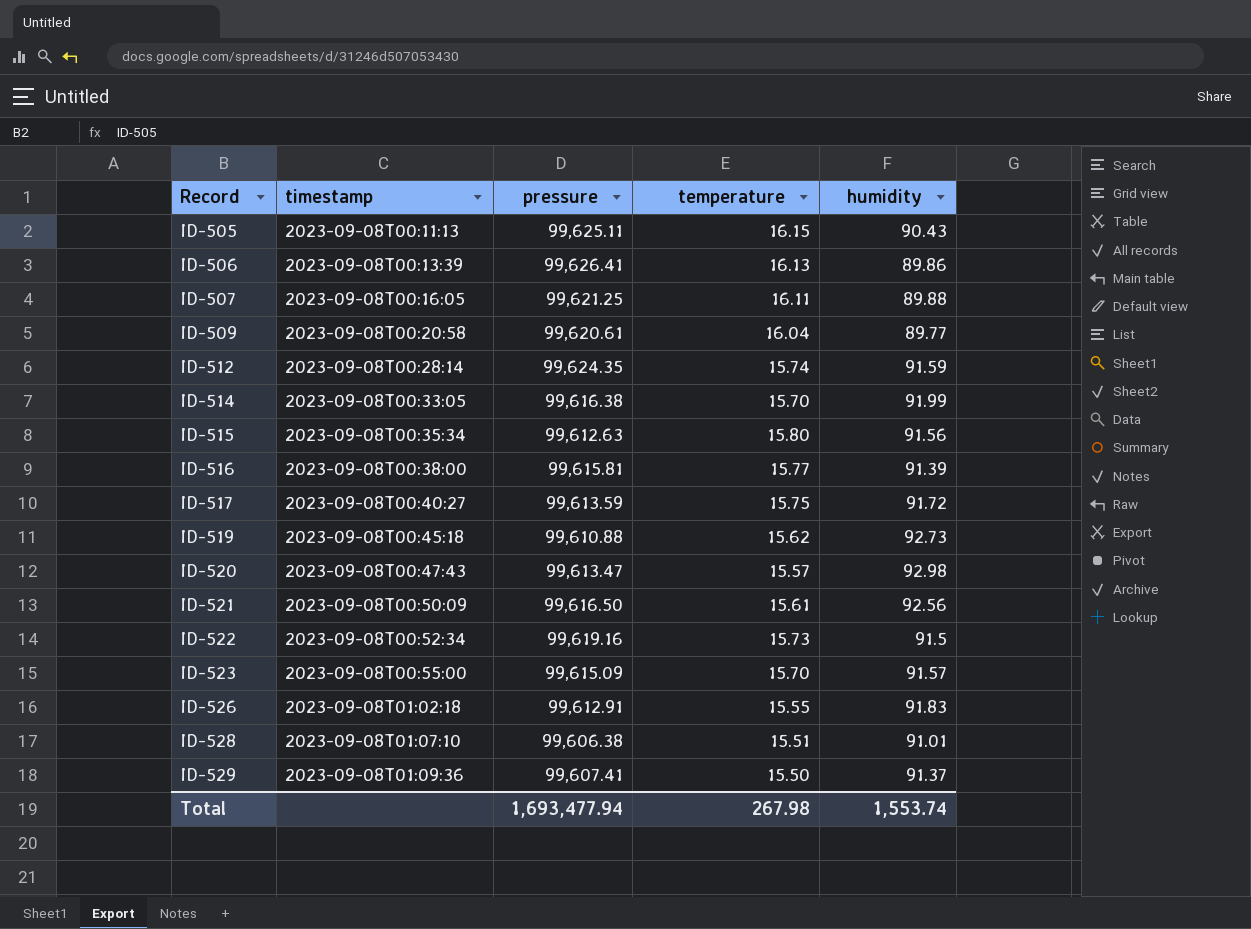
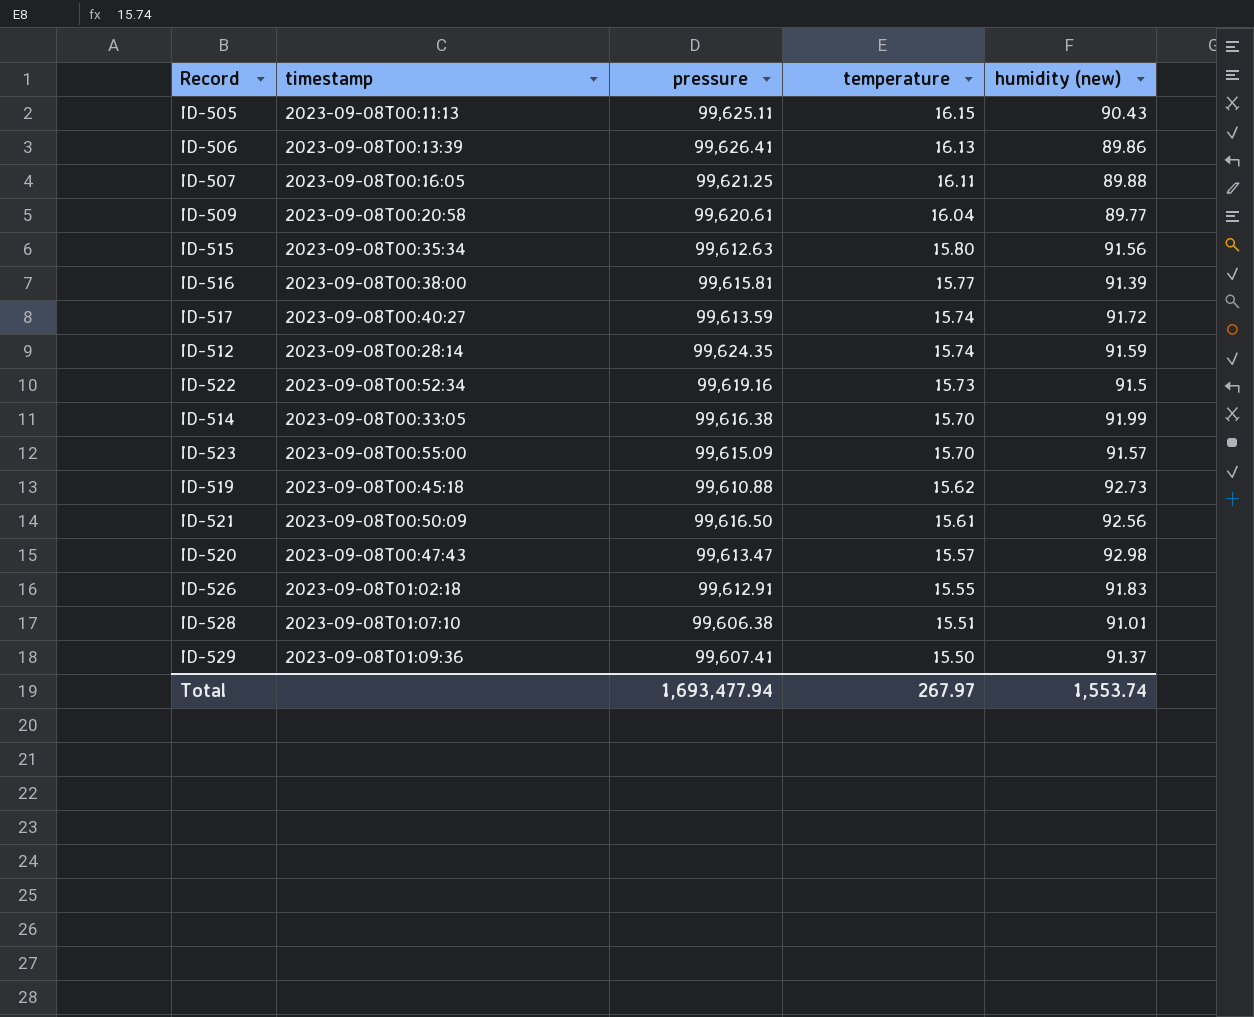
row order: Record ascending -> temperature descending
column name: humidity -> humidity (new)
ID-517 | temperature: 15.75 -> 15.74
Total | temperature: 267.98 -> 267.97

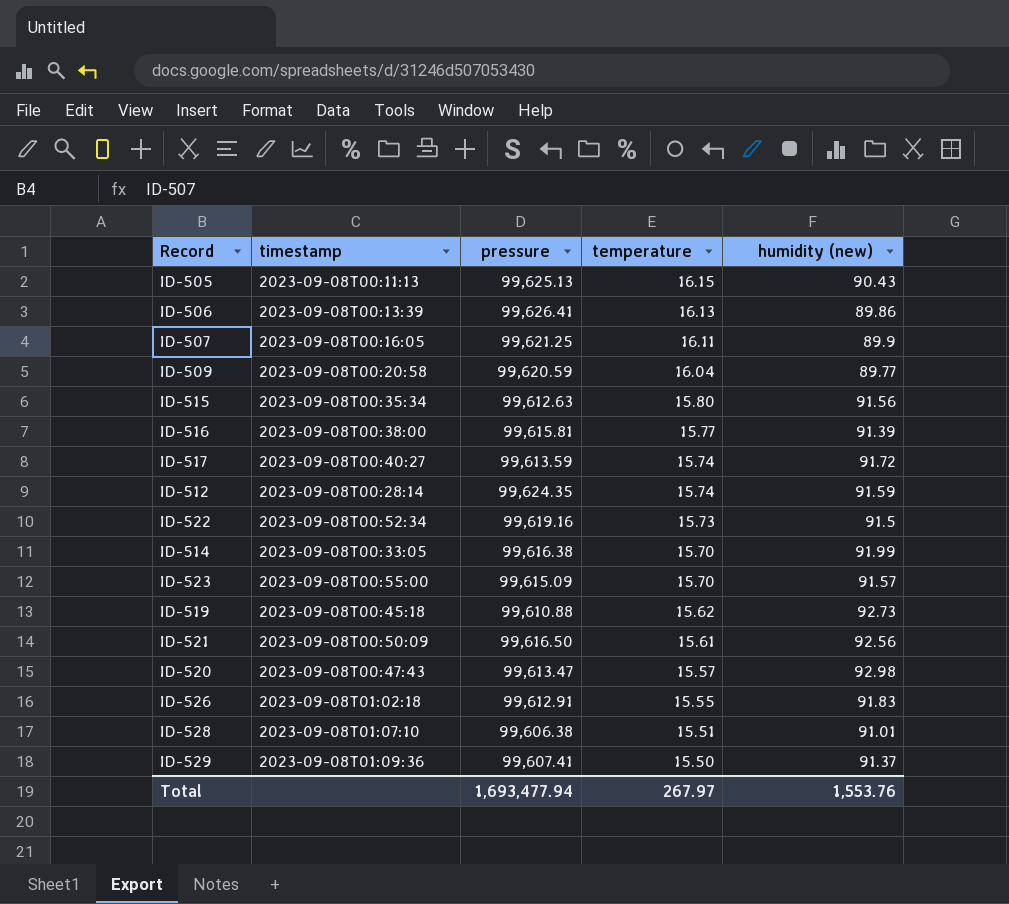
ID-505 | pressure: 99,625.11 -> 99,625.13
ID-507 | humidity (new): 89.88 -> 89.9
ID-509 | pressure: 99,620.61 -> 99,620.59
Total | humidity (new): 1,553.74 -> 1,553.76

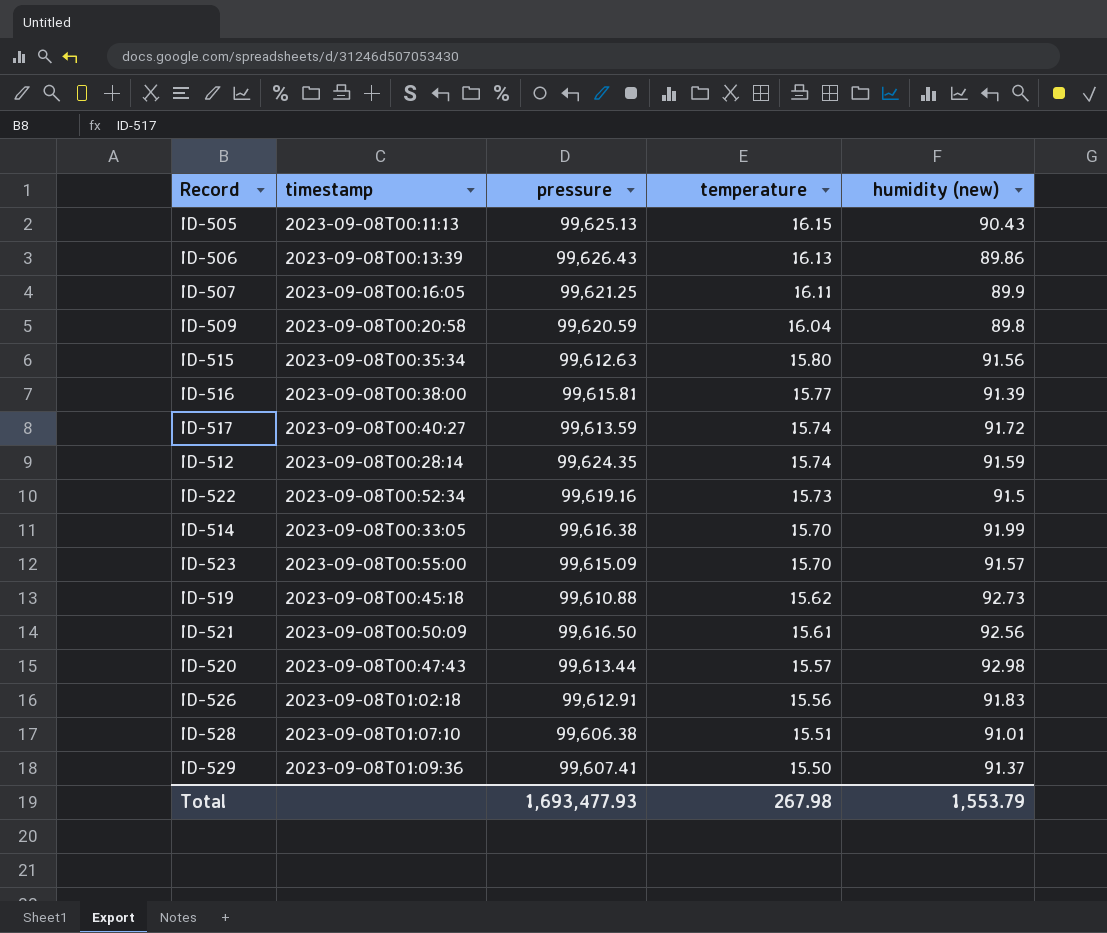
ID-506 | pressure: 99,626.41 -> 99,626.43
ID-509 | humidity (new): 89.77 -> 89.8
ID-520 | pressure: 99,613.47 -> 99,613.44
ID-526 | temperature: 15.55 -> 15.56
Total | pressure: 1,693,477.94 -> 1,693,477.93
Total | temperature: 267.97 -> 267.98
Total | humidity (new): 1,553.76 -> 1,553.79

